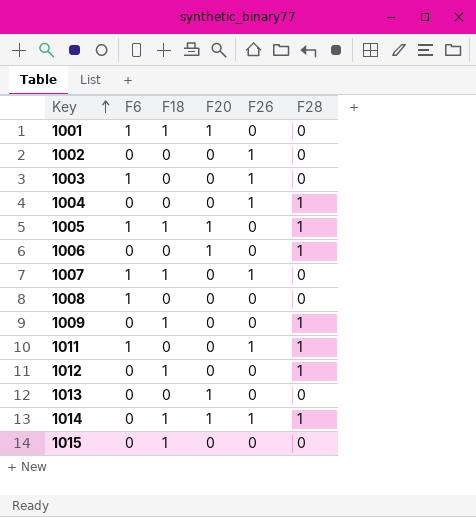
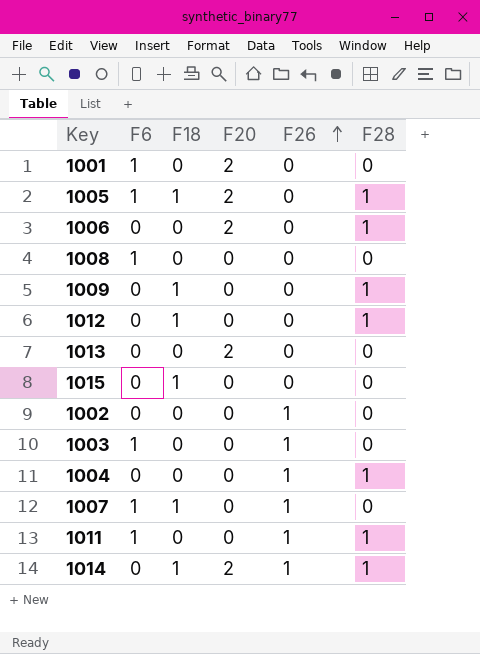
row order: Key ascending -> F26 ascending
1001 | F18: 1 -> 0
1001 | F20: 1 -> 2
1005 | F20: 1 -> 2
1006 | F20: 1 -> 2
1013 | F20: 1 -> 2
1014 | F20: 1 -> 2

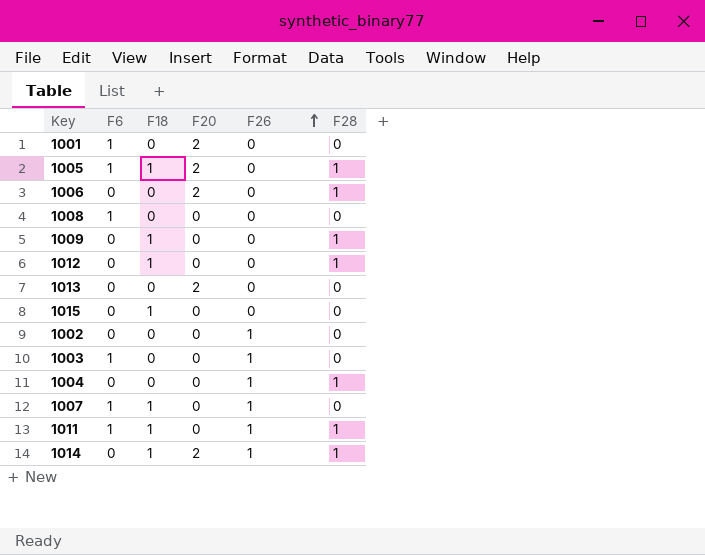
1011 | F18: 0 -> 1

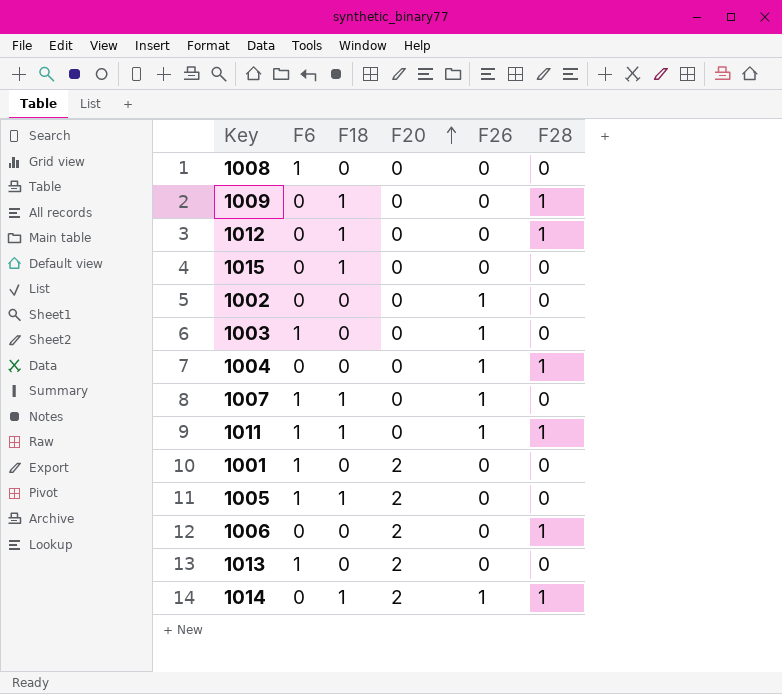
row order: F26 ascending -> F20 ascending
1005 | F28: 1 -> 0
1013 | F6: 0 -> 1

